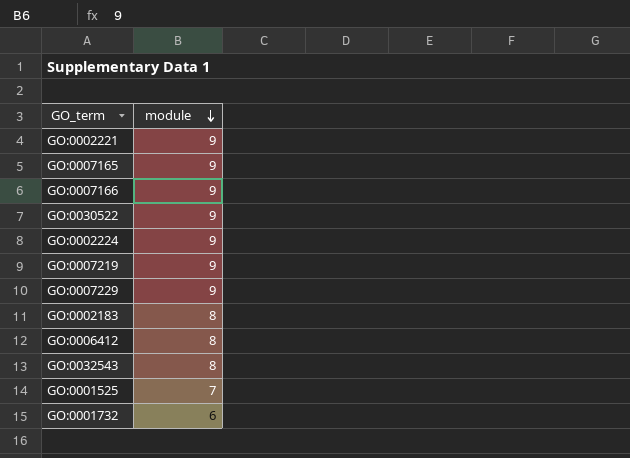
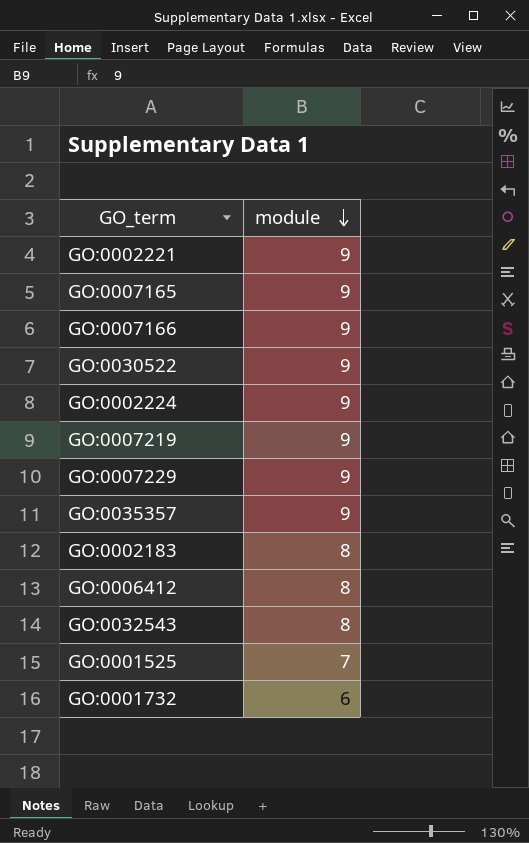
row GO:0035357: none -> 9

